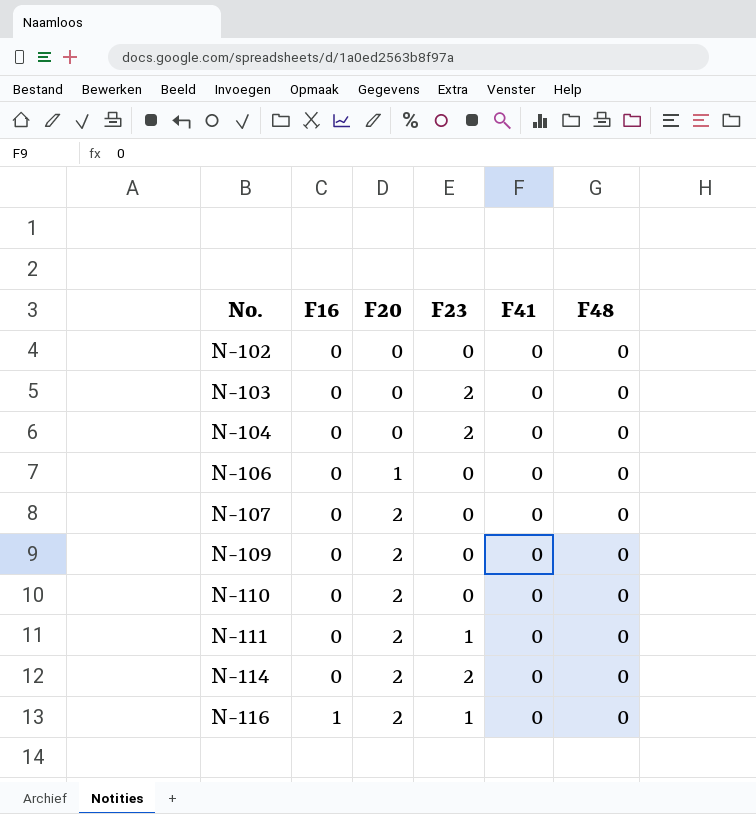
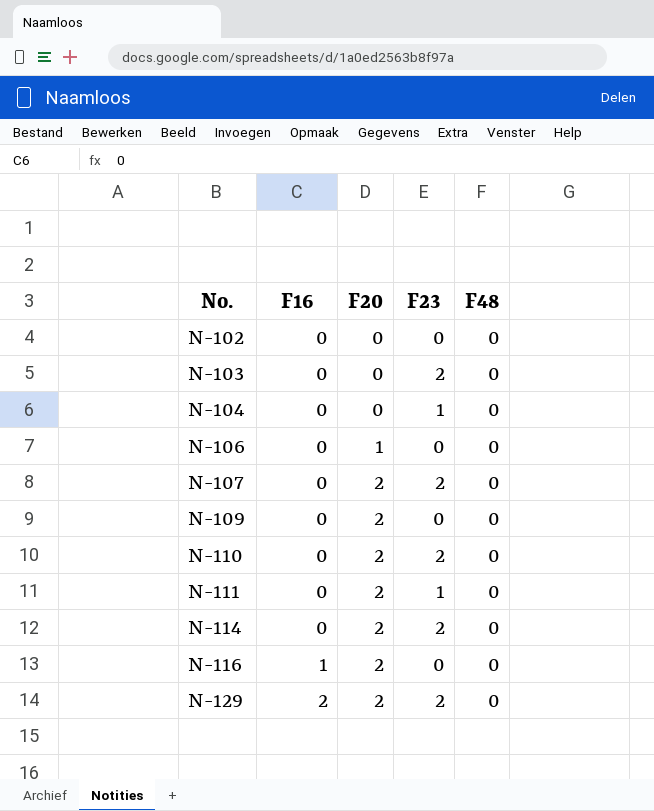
column F41 | position: 5 -> none
N-104 | F23: 2 -> 1
N-107 | F23: 0 -> 2
N-110 | F23: 0 -> 2
N-116 | F23: 1 -> 0
row N-129: none -> 2 | 2 | 2 | 0

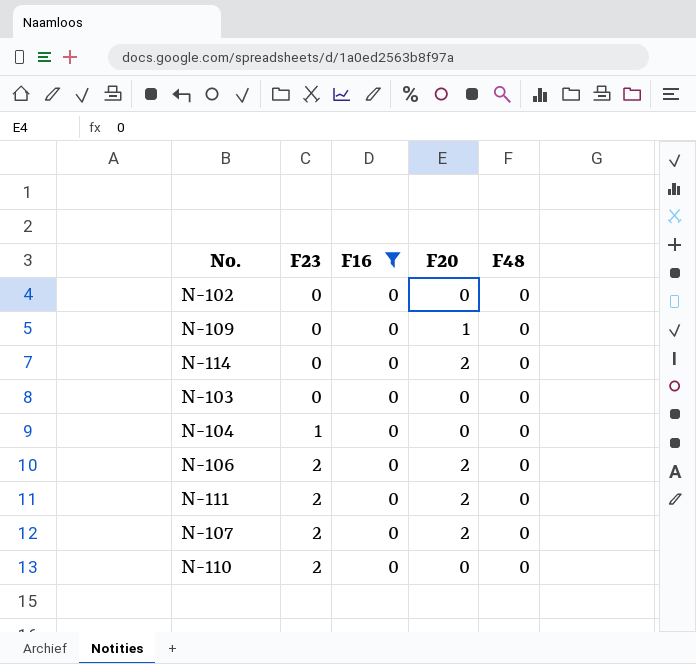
filter: none -> F16 = 0
row order: No. ascending -> F23 ascending
column F23 | position: 4 -> 2
N-109 | F20: 2 -> 1
N-114 | F23: 2 -> 0
N-103 | F23: 2 -> 0
N-106 | F23: 0 -> 2
N-106 | F20: 1 -> 2
N-111 | F23: 1 -> 2
N-110 | F20: 2 -> 0

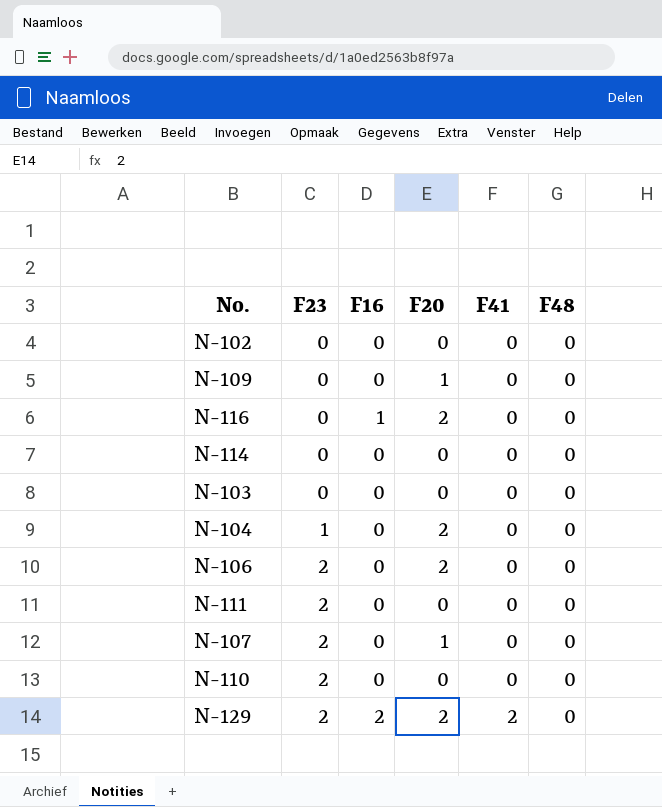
filter: F16 = 0 -> none
column F41 | position: none -> 5
N-114 | F20: 2 -> 0
N-104 | F20: 0 -> 2
N-111 | F20: 2 -> 0
N-107 | F20: 2 -> 1

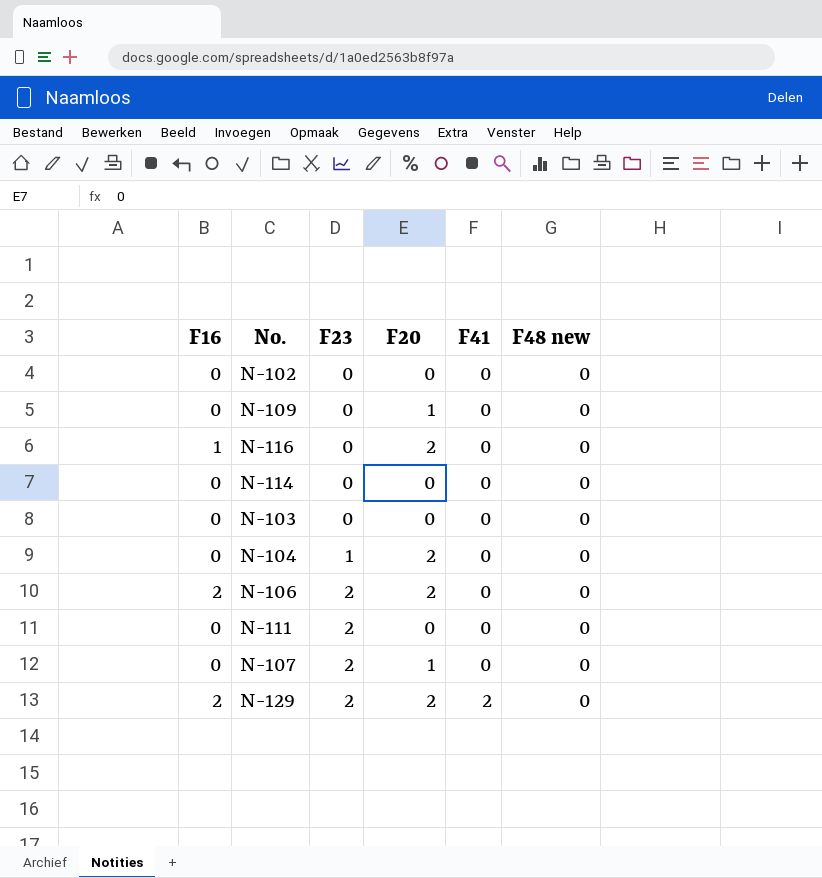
column F16 | position: 3 -> 1
column name: F48 -> F48 new
row N-110: 2 | 0 | 0 | 0 | 0 -> none
N-106 | F16: 0 -> 2

